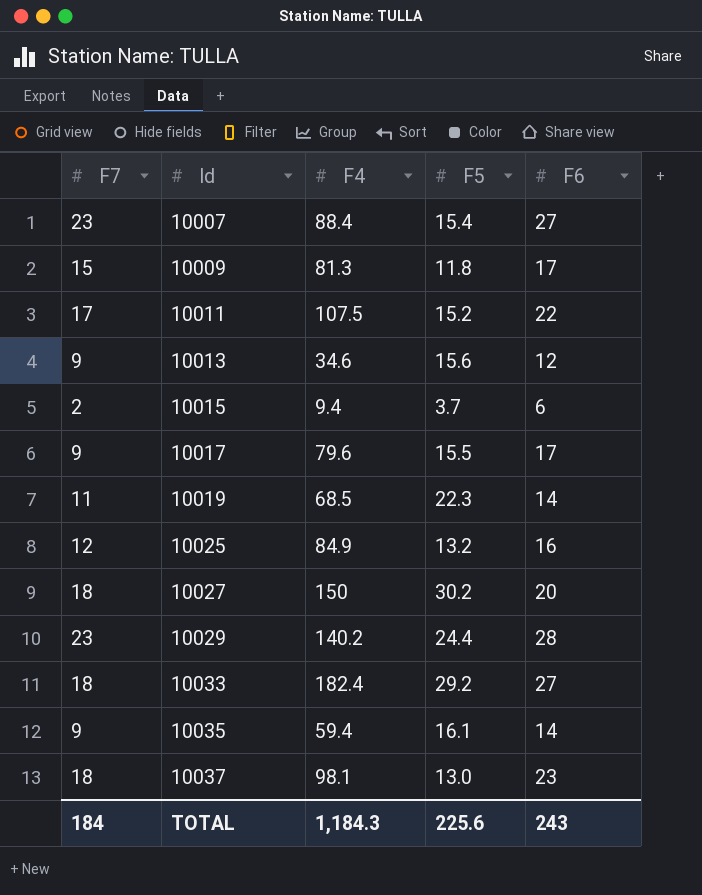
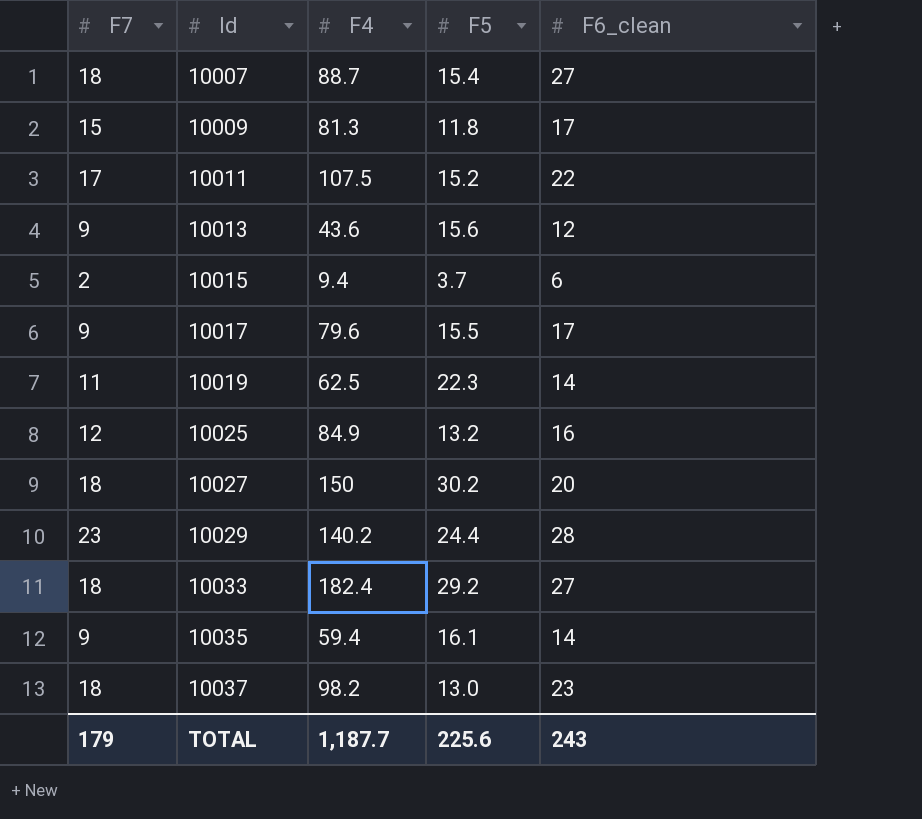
column name: F6 -> F6_clean
10007 | F7: 23 -> 18
10007 | F4: 88.4 -> 88.7
10013 | F4: 34.6 -> 43.6
10019 | F4: 68.5 -> 62.5
10037 | F4: 98.1 -> 98.2
TOTAL | F7: 184 -> 179
TOTAL | F4: 1,184.3 -> 1,187.7

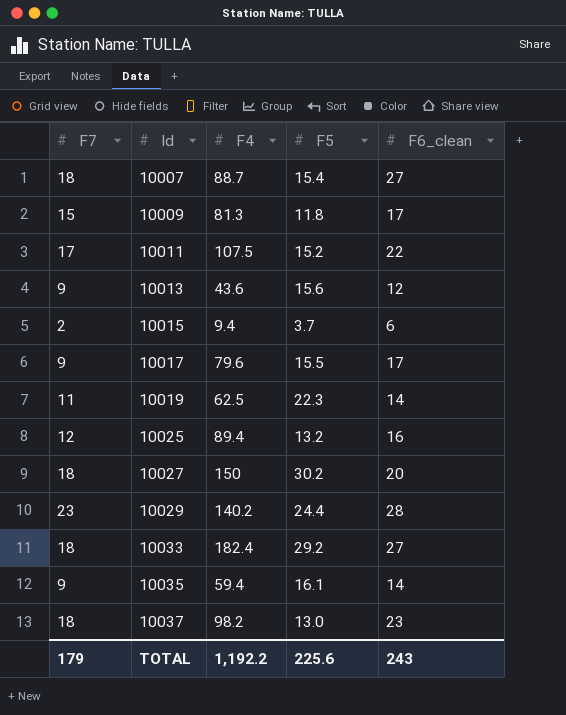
10025 | F4: 84.9 -> 89.4
TOTAL | F4: 1,187.7 -> 1,192.2

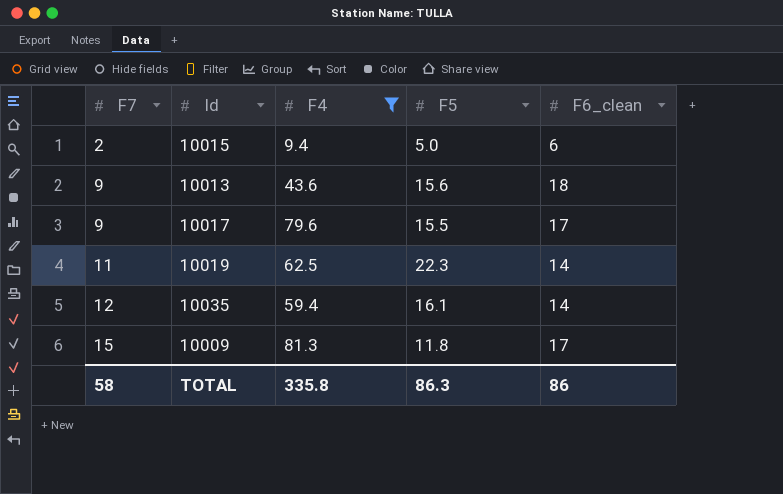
filter: none -> F4 <= 81.3
row order: Id ascending -> F7 ascending
10015 | F5: 3.7 -> 5.0
10013 | F6_clean: 12 -> 18
10035 | F7: 9 -> 12
TOTAL | F7: 179 -> 58
TOTAL | F4: 1,192.2 -> 335.8
TOTAL | F5: 225.6 -> 86.3
TOTAL | F6_clean: 243 -> 86

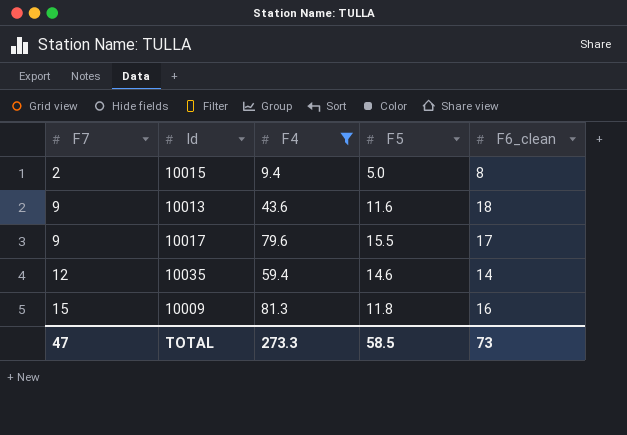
row 10019: 11 | 62.5 | 22.3 | 14 -> none
10015 | F6_clean: 6 -> 8
10013 | F5: 15.6 -> 11.6
10035 | F5: 16.1 -> 14.6
10009 | F6_clean: 17 -> 16
TOTAL | F7: 58 -> 47
TOTAL | F4: 335.8 -> 273.3
TOTAL | F5: 86.3 -> 58.5
TOTAL | F6_clean: 86 -> 73

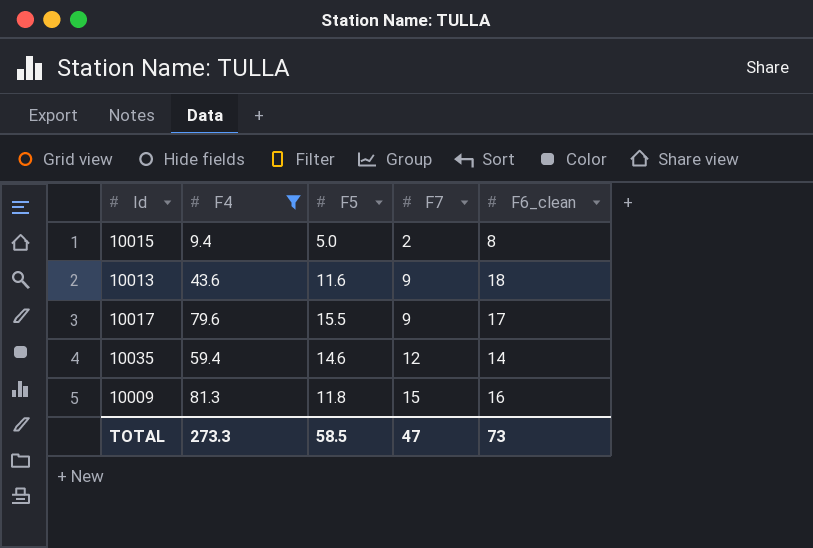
column F7 | position: 1 -> 4

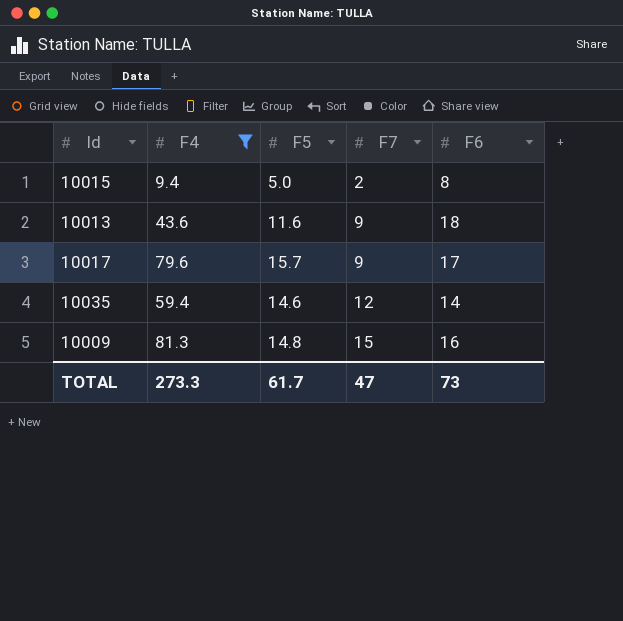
column name: F6_clean -> F6
10017 | F5: 15.5 -> 15.7
10009 | F5: 11.8 -> 14.8
TOTAL | F5: 58.5 -> 61.7

